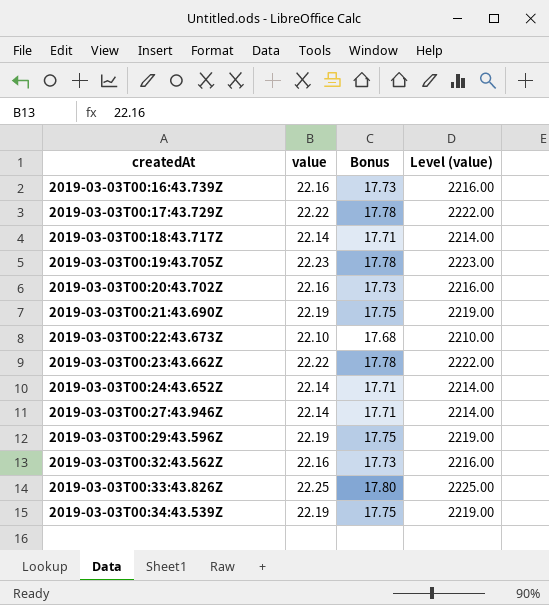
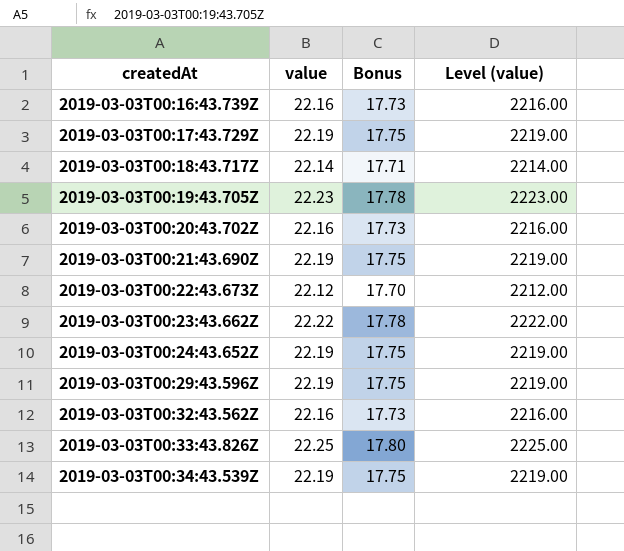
row 2019-03-03T00:27:43.946Z: 22.14 | 17.71 | 2214.00 -> none
2019-03-03T00:17:43.729Z | value: 22.22 -> 22.19
2019-03-03T00:17:43.729Z | Bonus: 17.78 -> 17.75
2019-03-03T00:17:43.729Z | Level (value): 2222.00 -> 2219.00
2019-03-03T00:22:43.673Z | value: 22.10 -> 22.12
2019-03-03T00:22:43.673Z | Bonus: 17.68 -> 17.70
2019-03-03T00:22:43.673Z | Level (value): 2210.00 -> 2212.00
2019-03-03T00:24:43.652Z | value: 22.14 -> 22.19
2019-03-03T00:24:43.652Z | Bonus: 17.71 -> 17.75
2019-03-03T00:24:43.652Z | Level (value): 2214.00 -> 2219.00

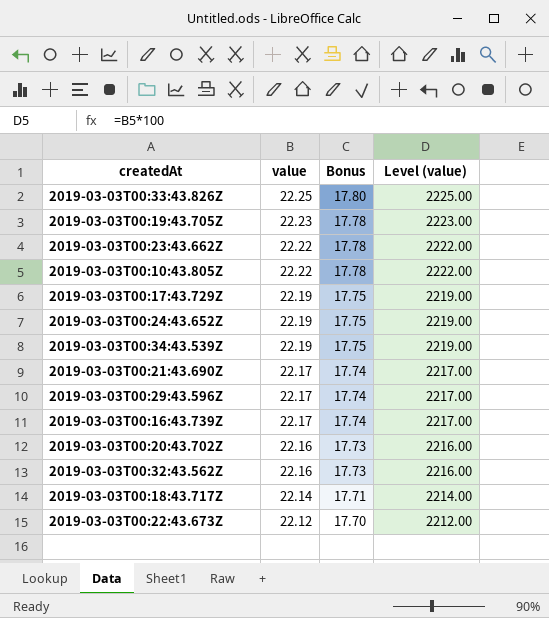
row order: createdAt ascending -> value descending
row 2019-03-03T00:10:43.805Z: none -> 22.22 | 17.78 | 2222.00
2019-03-03T00:21:43.690Z | value: 22.19 -> 22.17
2019-03-03T00:21:43.690Z | Bonus: 17.75 -> 17.74
2019-03-03T00:21:43.690Z | Level (value): 2219.00 -> 2217.00
2019-03-03T00:29:43.596Z | value: 22.19 -> 22.17
2019-03-03T00:29:43.596Z | Bonus: 17.75 -> 17.74
2019-03-03T00:29:43.596Z | Level (value): 2219.00 -> 2217.00
2019-03-03T00:16:43.739Z | value: 22.16 -> 22.17
2019-03-03T00:16:43.739Z | Bonus: 17.73 -> 17.74
2019-03-03T00:16:43.739Z | Level (value): 2216.00 -> 2217.00

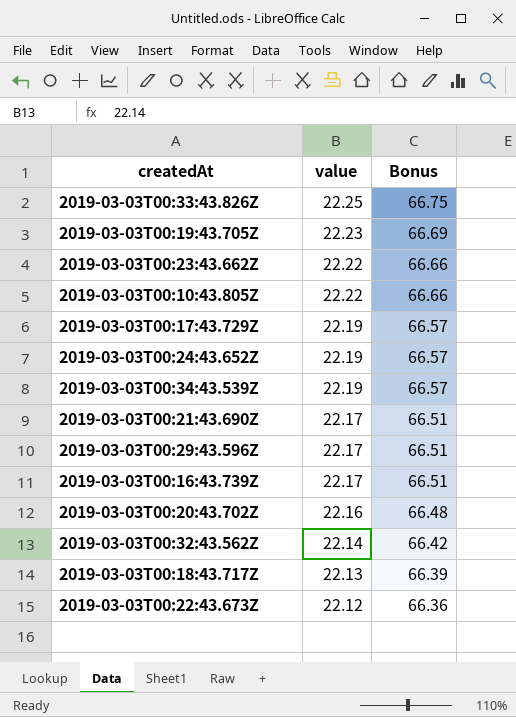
column Level (value) | formula: [value] * 100 -> none
column Bonus | formula: [value] * 0.8 -> [value] * 3
2019-03-03T00:32:43.562Z | value: 22.16 -> 22.14
2019-03-03T00:18:43.717Z | value: 22.14 -> 22.13

